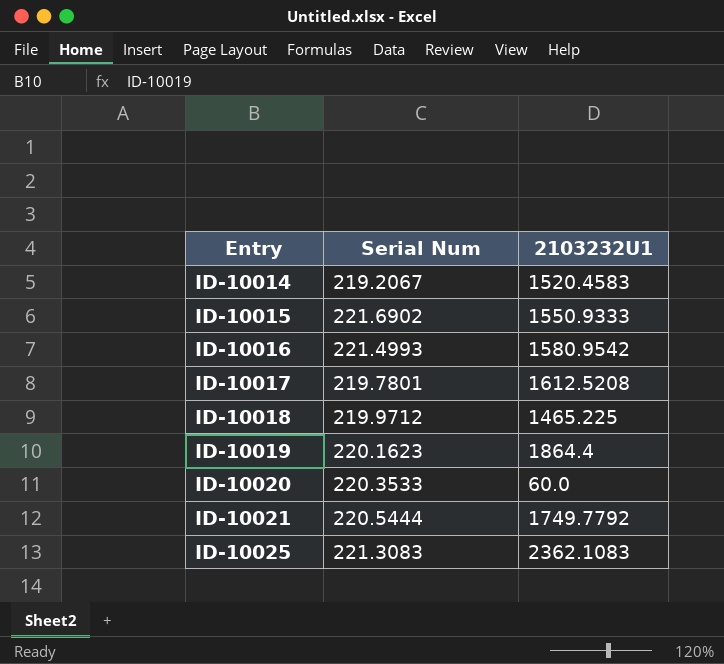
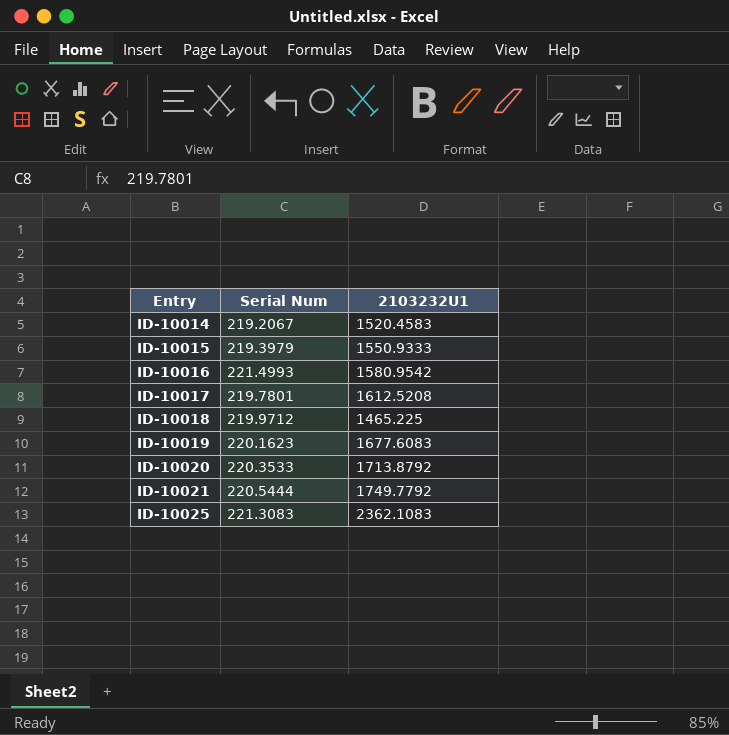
ID-10015 | Serial Num: 221.6902 -> 219.3979
ID-10019 | 2103232U1: 1864.4 -> 1677.6083
ID-10020 | 2103232U1: 60.0 -> 1713.8792

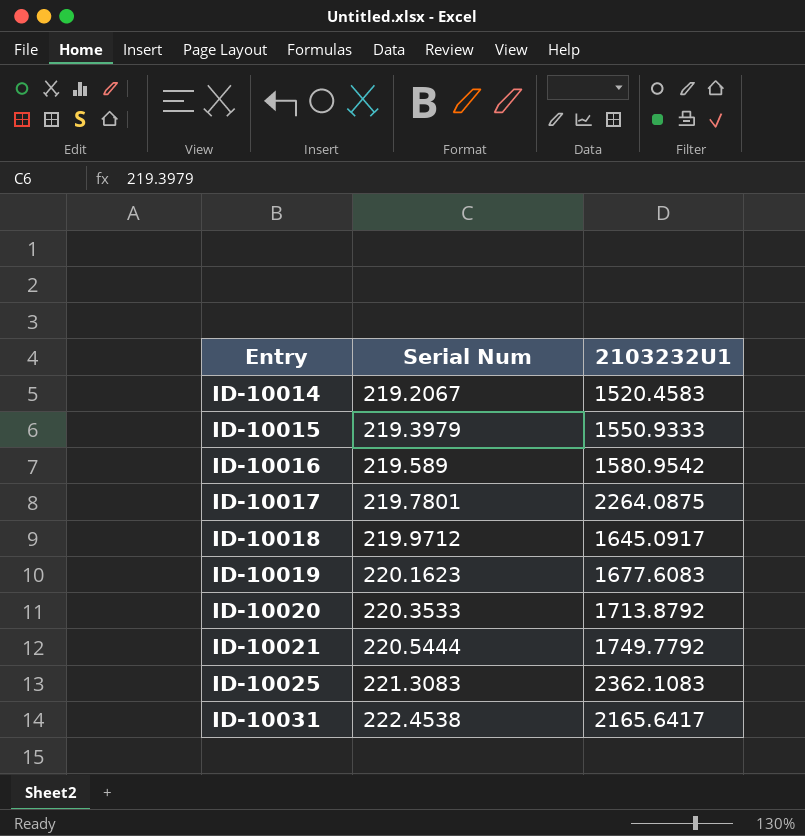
ID-10016 | Serial Num: 221.4993 -> 219.589
ID-10017 | 2103232U1: 1612.5208 -> 2264.0875
ID-10018 | 2103232U1: 1465.225 -> 1645.0917
row ID-10031: none -> 222.4538 | 2165.6417

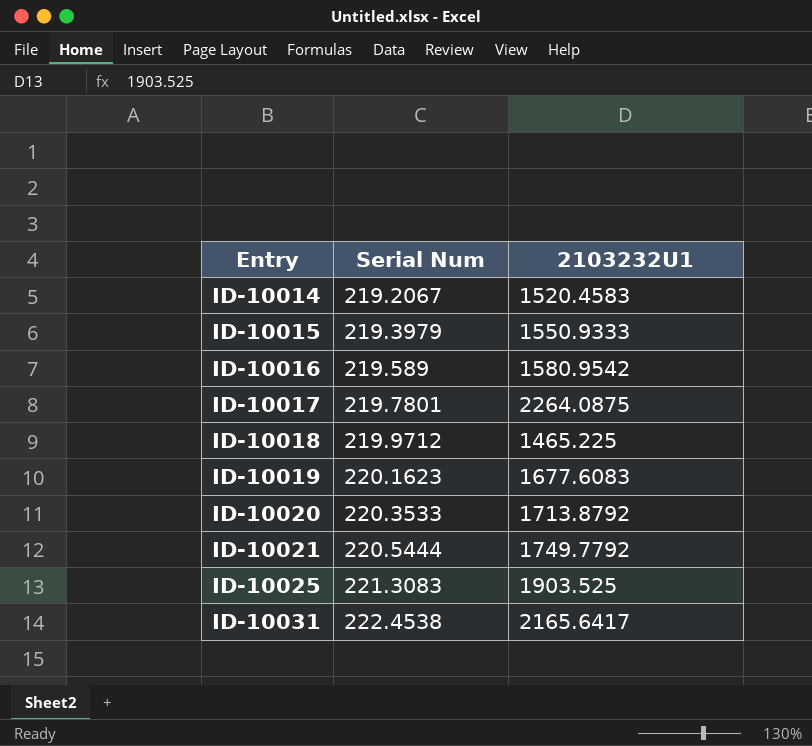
ID-10018 | 2103232U1: 1645.0917 -> 1465.225
ID-10025 | 2103232U1: 2362.1083 -> 1903.525

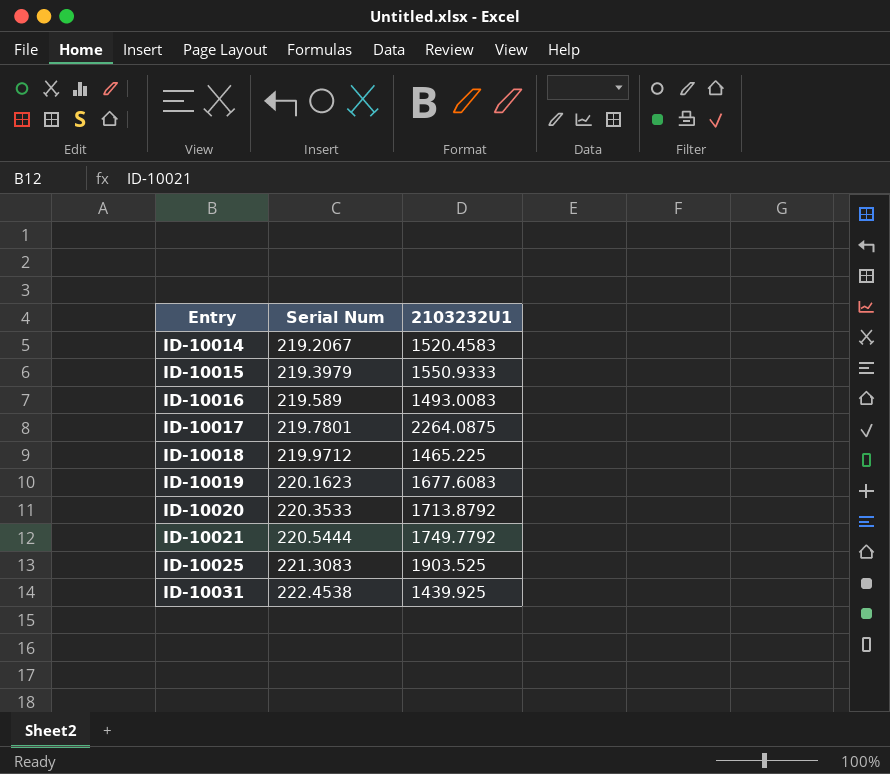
ID-10016 | 2103232U1: 1580.9542 -> 1493.0083
ID-10031 | 2103232U1: 2165.6417 -> 1439.925

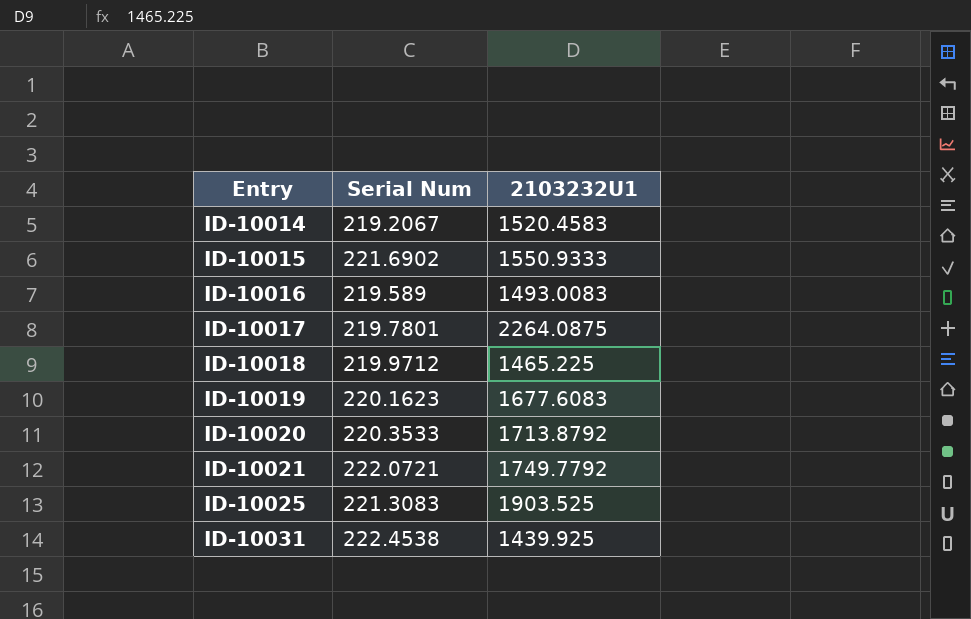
ID-10015 | Serial Num: 219.3979 -> 221.6902
ID-10021 | Serial Num: 220.5444 -> 222.0721

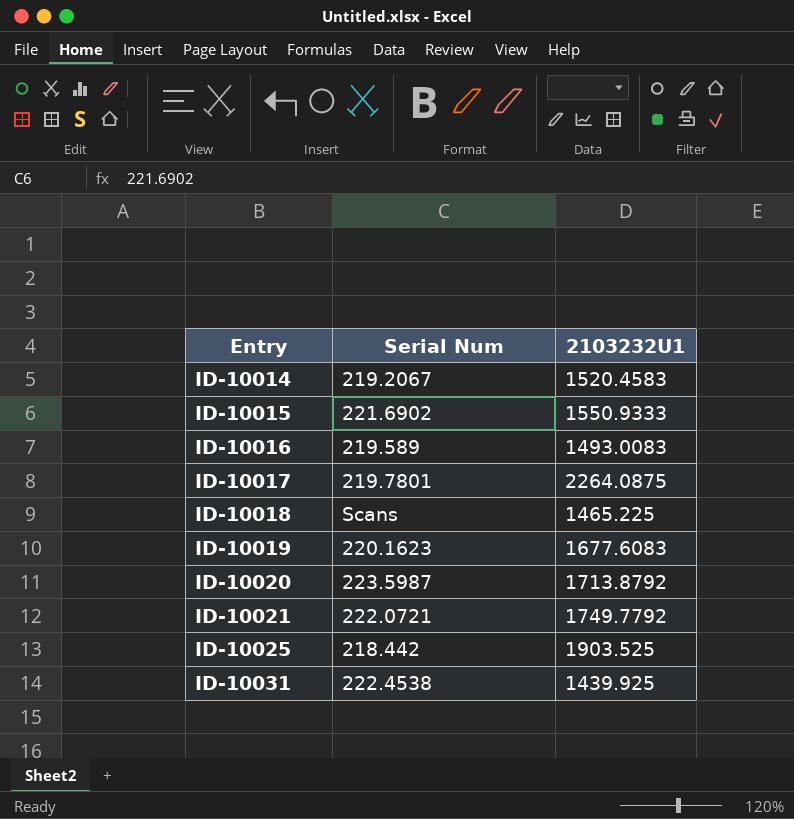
ID-10018 | Serial Num: 219.9712 -> Scans
ID-10020 | Serial Num: 220.3533 -> 223.5987
ID-10025 | Serial Num: 221.3083 -> 218.442

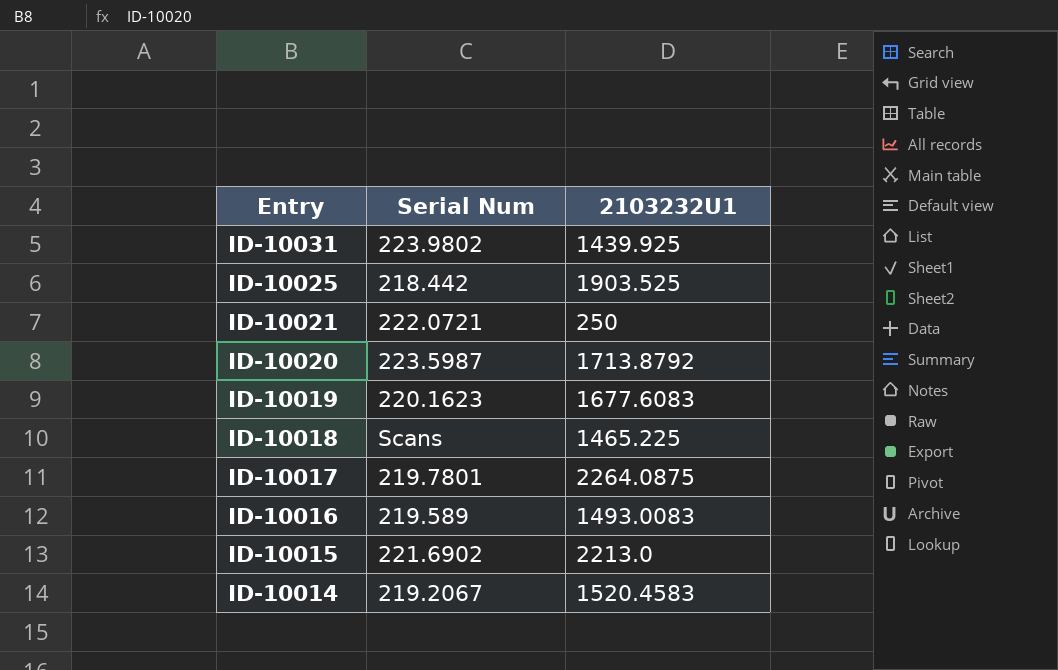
row order: Entry ascending -> Entry descending
ID-10031 | Serial Num: 222.4538 -> 223.9802
ID-10021 | 2103232U1: 1749.7792 -> 250
ID-10015 | 2103232U1: 1550.9333 -> 2213.0

